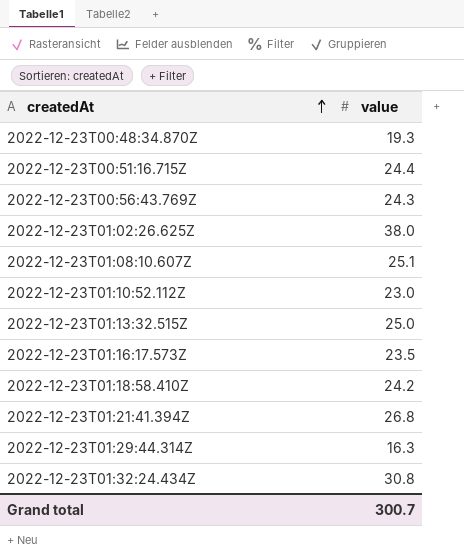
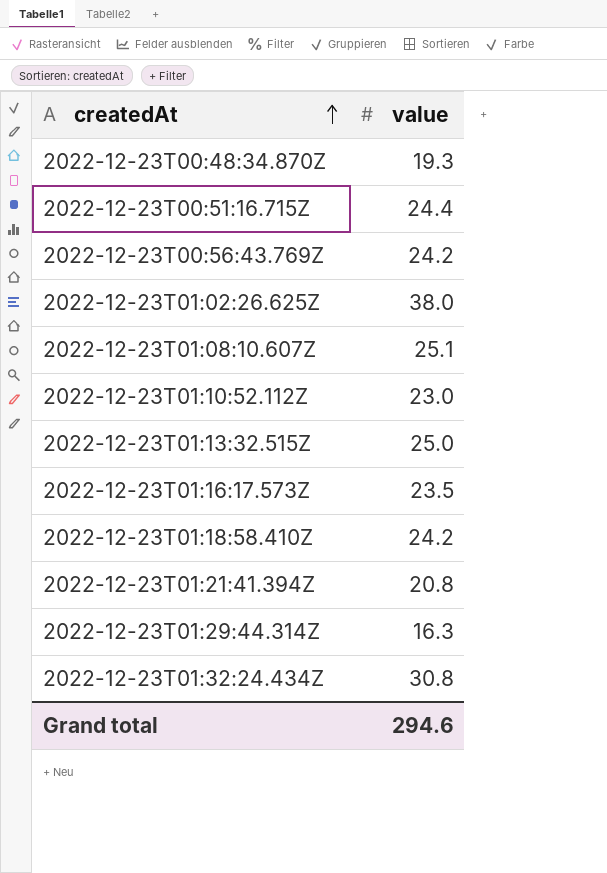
2022-12-23T00:56:43.769Z | value: 24.3 -> 24.2
2022-12-23T01:21:41.394Z | value: 26.8 -> 20.8
Grand total | value: 300.7 -> 294.6

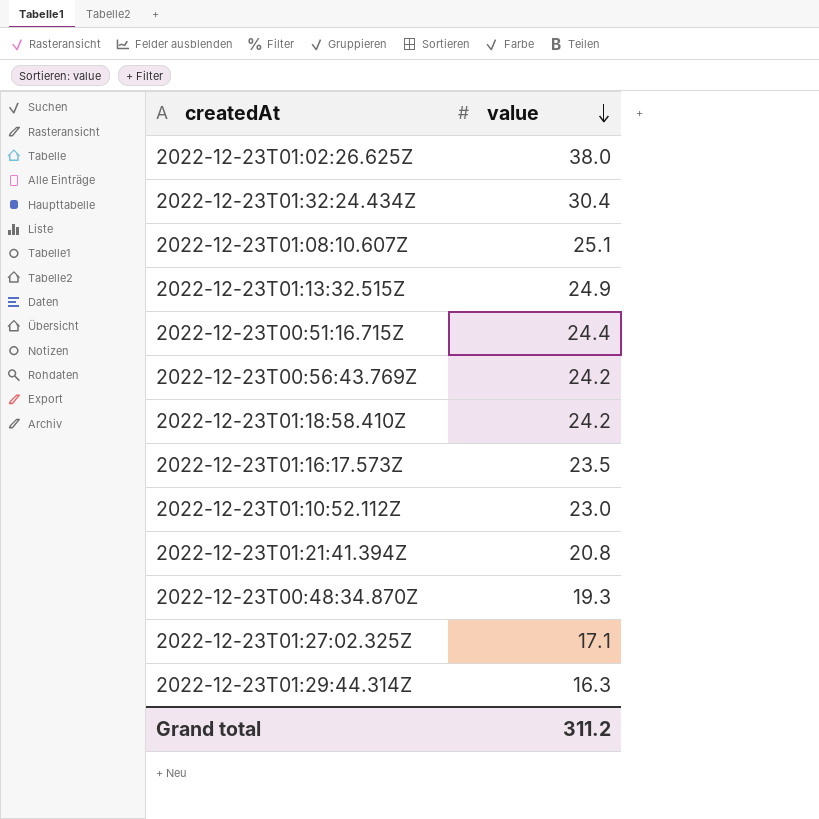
row order: createdAt ascending -> value descending
2022-12-23T01:32:24.434Z | value: 30.8 -> 30.4
2022-12-23T01:13:32.515Z | value: 25.0 -> 24.9
row 2022-12-23T01:27:02.325Z: none -> 17.1
Grand total | value: 294.6 -> 311.2

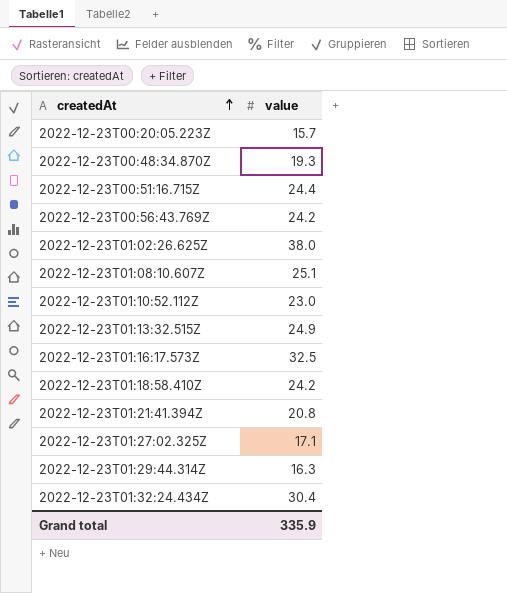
row order: value descending -> createdAt ascending
row 2022-12-23T00:20:05.223Z: none -> 15.7
2022-12-23T01:16:17.573Z | value: 23.5 -> 32.5
Grand total | value: 311.2 -> 335.9

